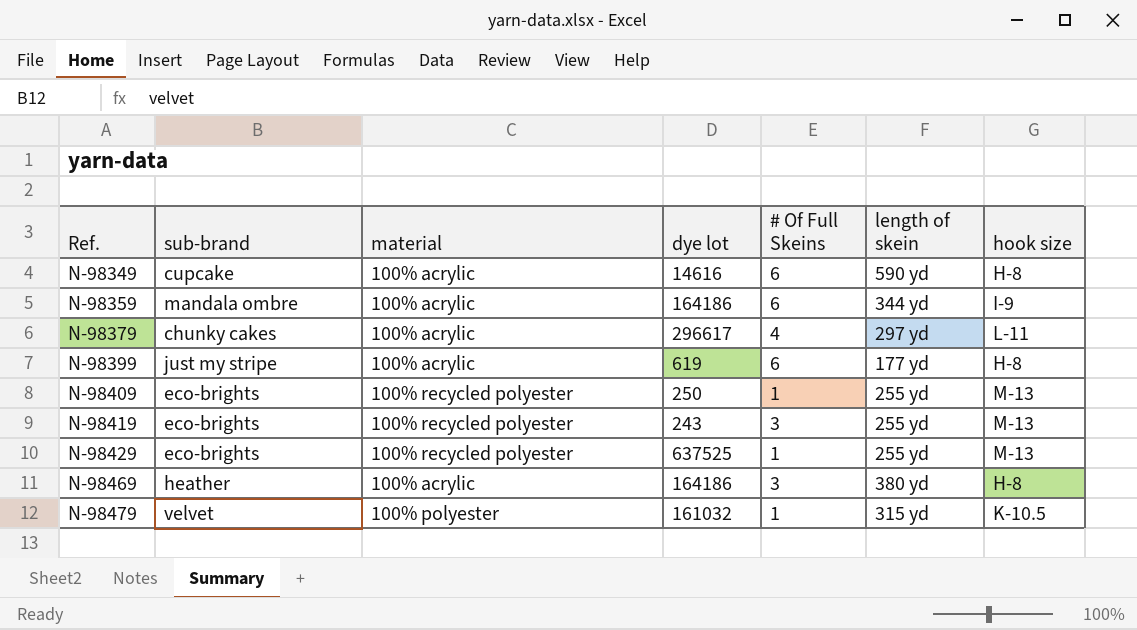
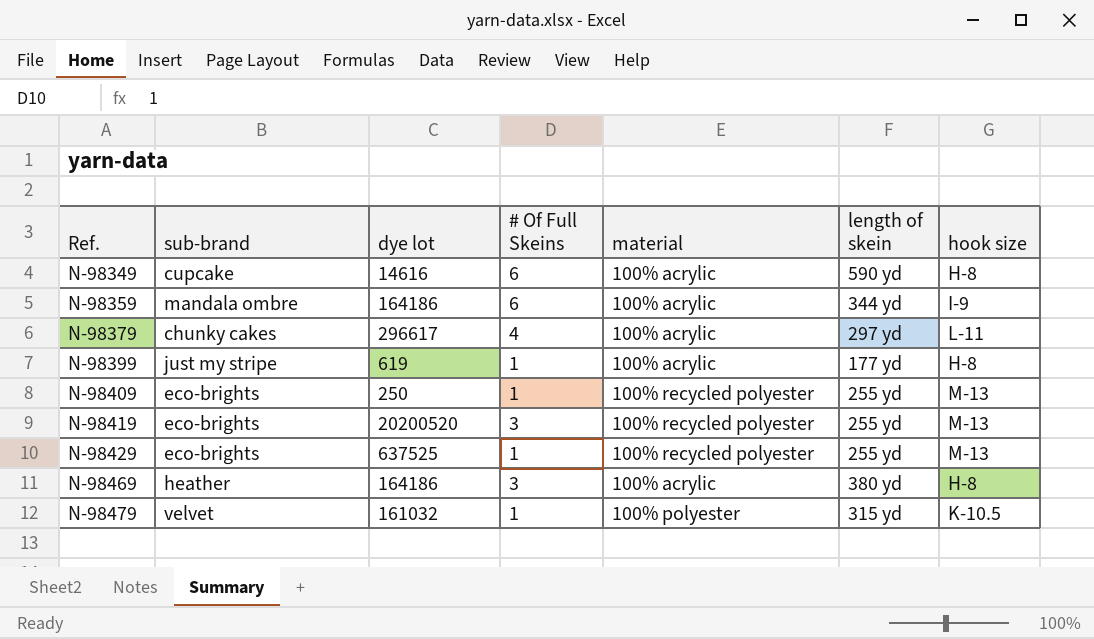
column material | position: 3 -> 5
N-98399 | # Of Full Skeins: 6 -> 1
N-98419 | dye lot: 243 -> 20200520

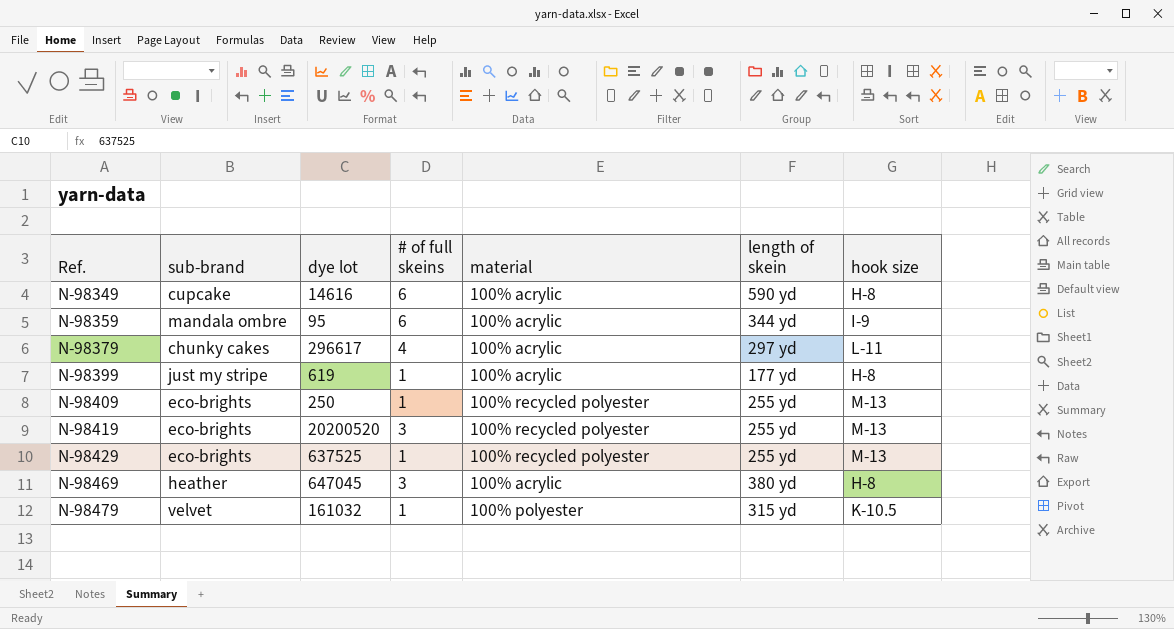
column name: # Of Full Skeins -> # of full skeins
N-98359 | dye lot: 164186 -> 95
N-98469 | dye lot: 164186 -> 647045

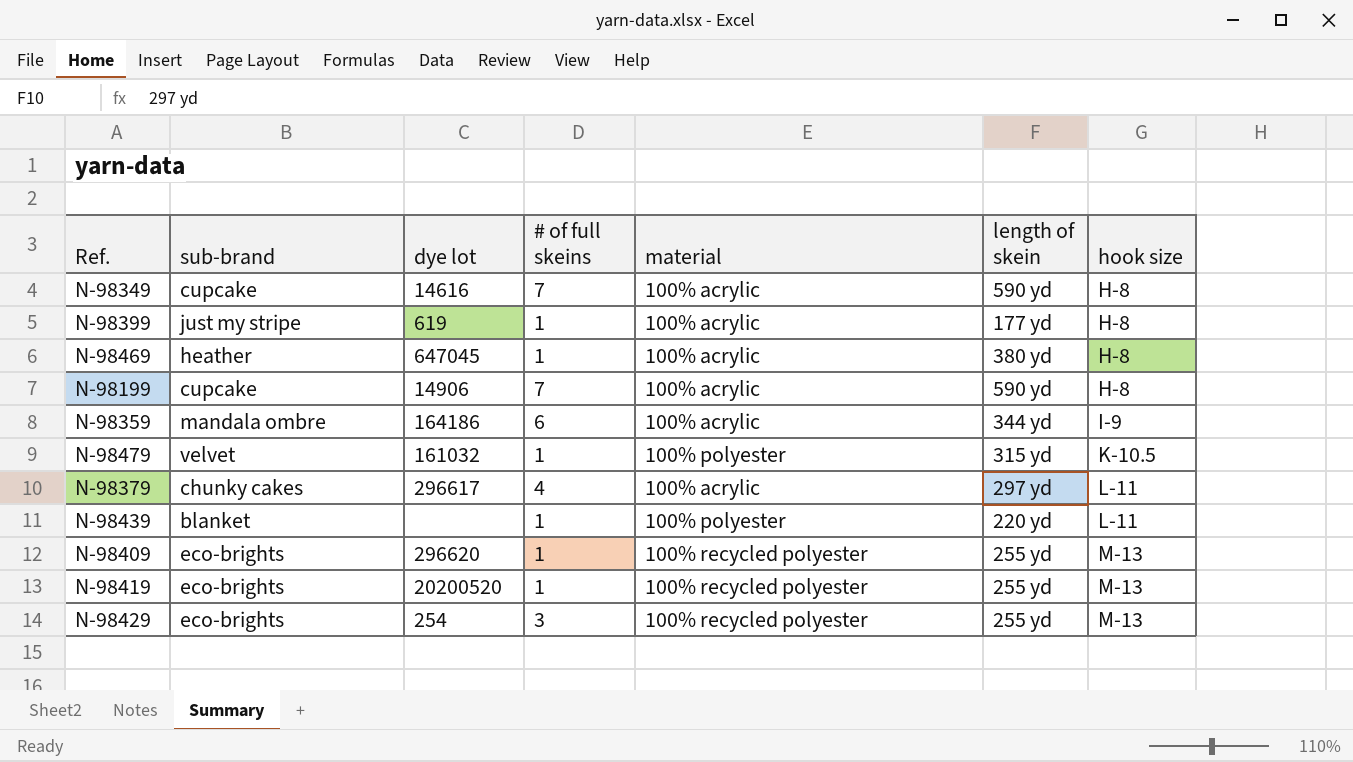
row order: Ref. ascending -> hook size ascending
N-98349 | # of full skeins: 6 -> 7
N-98469 | # of full skeins: 3 -> 1
row N-98199: none -> cupcake | 14906 | 7 | 100% acrylic | 590 yd | H-8
N-98359 | dye lot: 95 -> 164186
row N-98439: none -> blanket | none | 1 | 100% polyester | 220 yd | L-11
N-98409 | dye lot: 250 -> 296620
N-98419 | # of full skeins: 3 -> 1
N-98429 | dye lot: 637525 -> 254
N-98429 | # of full skeins: 1 -> 3

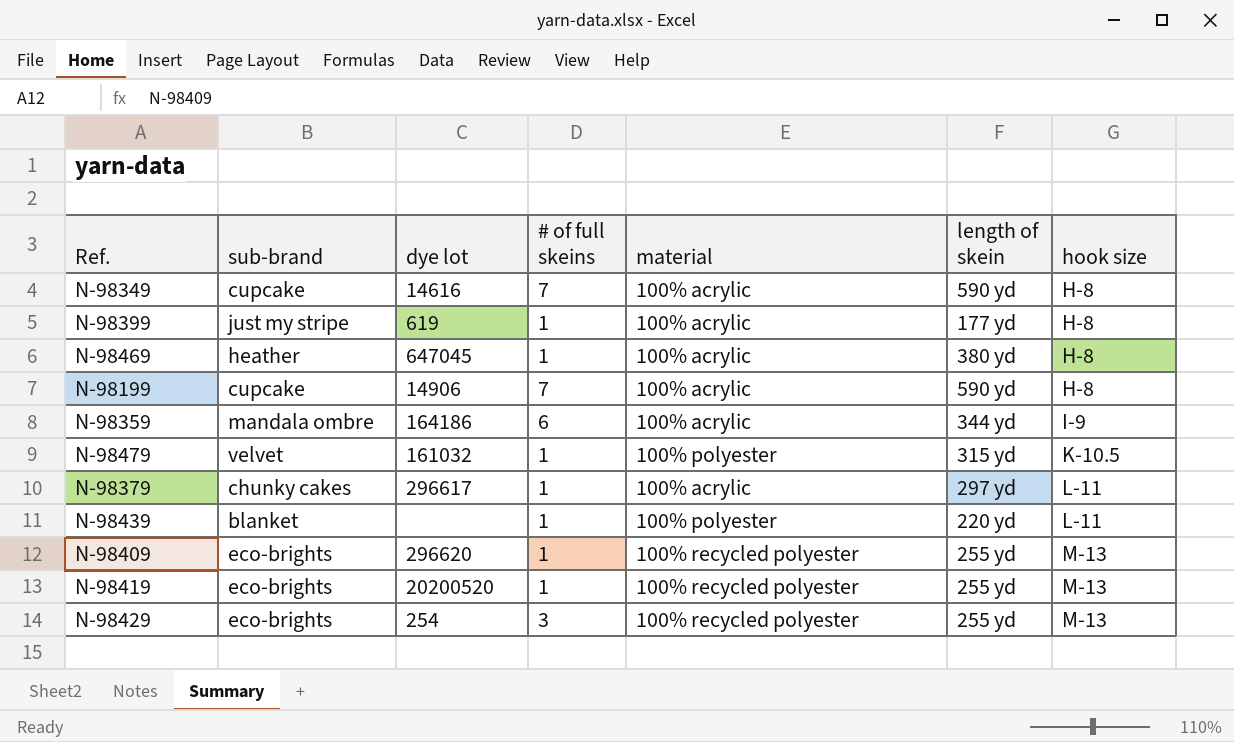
N-98379 | # of full skeins: 4 -> 1

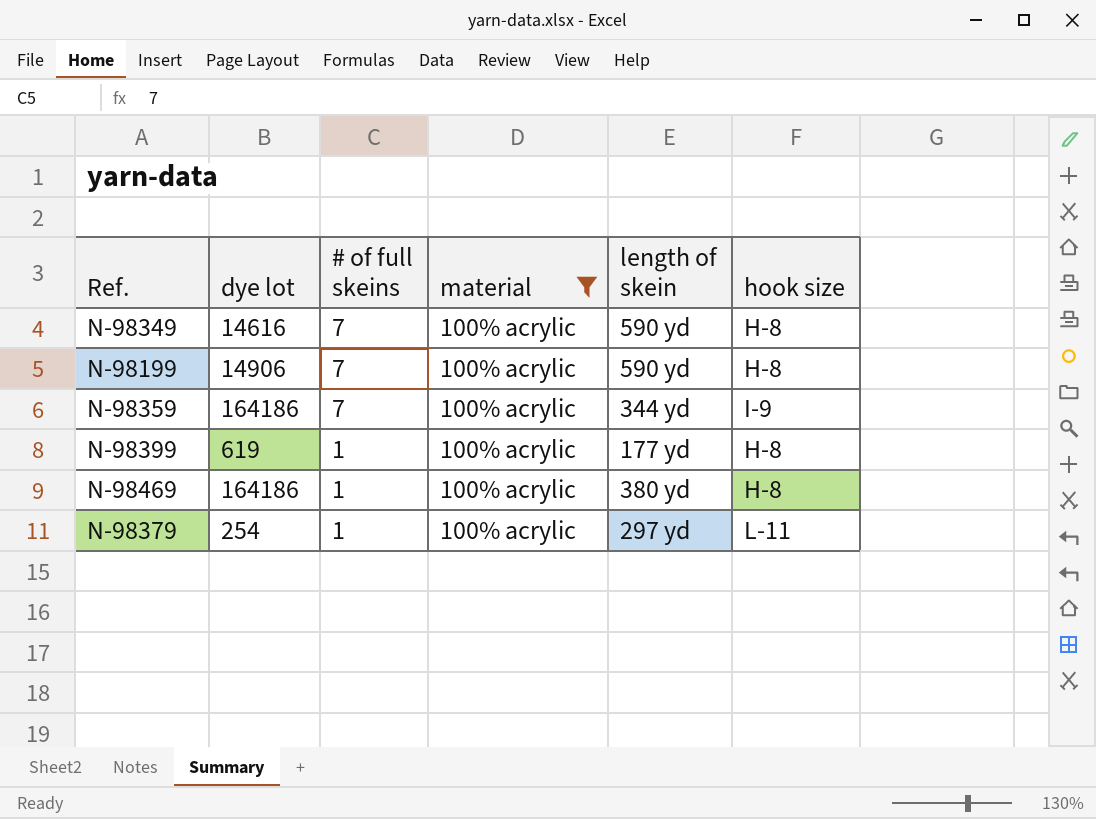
filter: none -> material = 100% acrylic
row order: hook size ascending -> # of full skeins descending
column sub-brand | position: 2 -> none
N-98359 | # of full skeins: 6 -> 7
N-98469 | dye lot: 647045 -> 164186
N-98379 | dye lot: 296617 -> 254

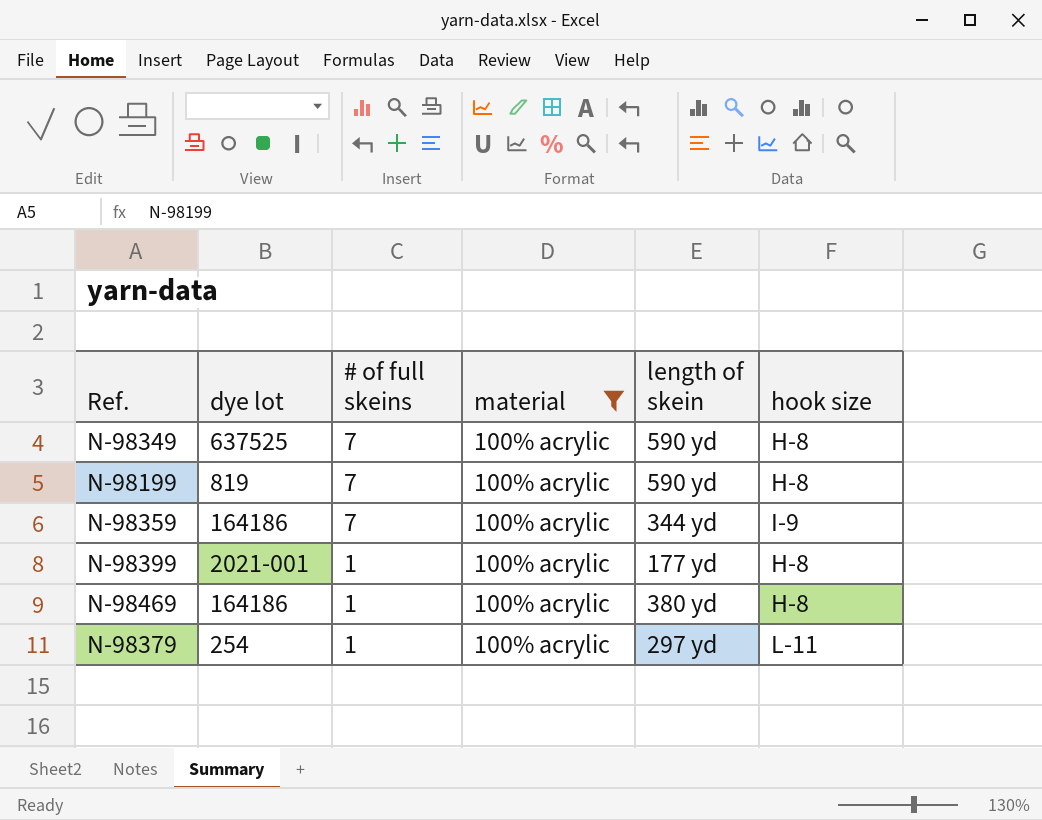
N-98349 | dye lot: 14616 -> 637525
N-98199 | dye lot: 14906 -> 819
N-98399 | dye lot: 619 -> 2021-001

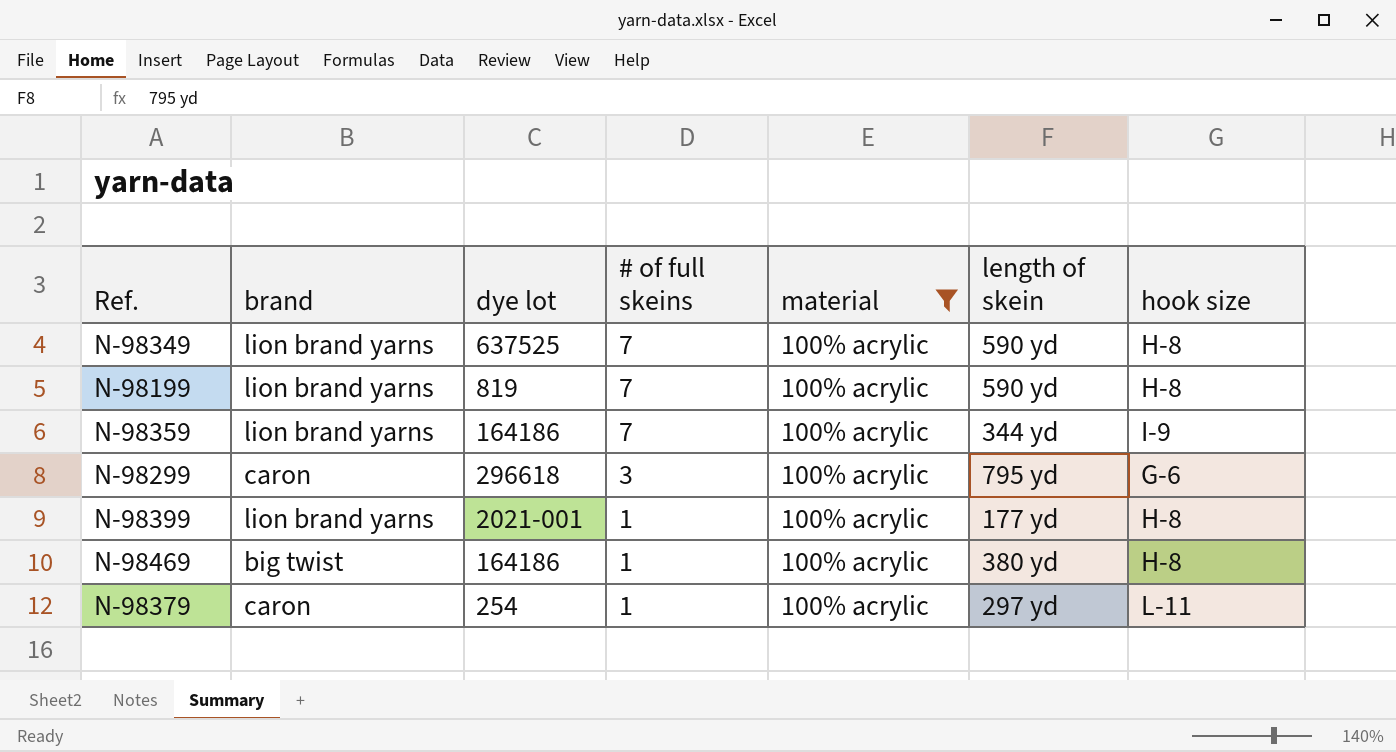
column brand | position: none -> 2
row N-98299: none -> caron | 296618 | 3 | 100% acrylic | 795 yd | G-6

